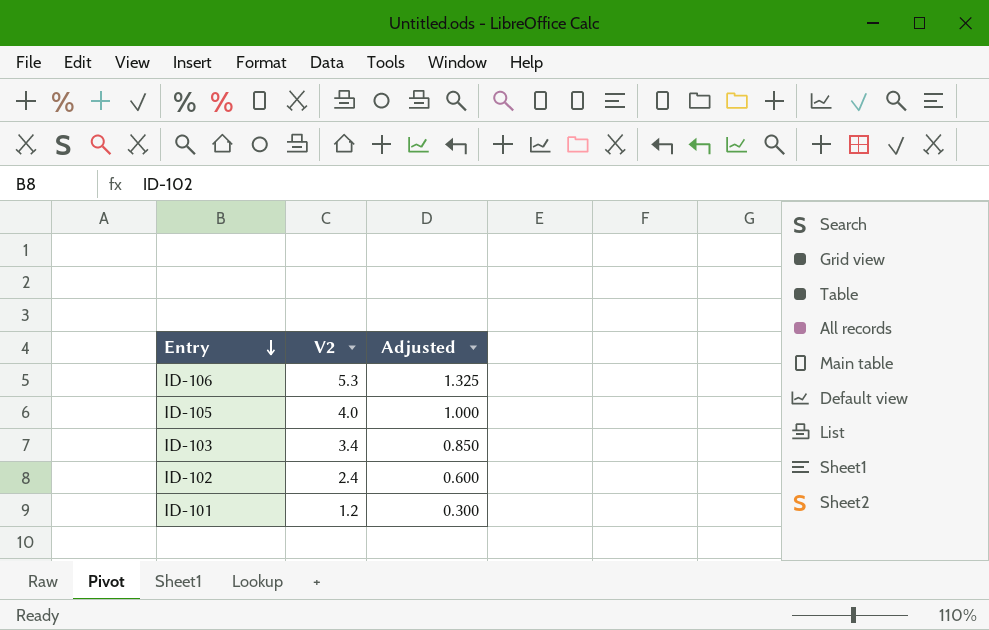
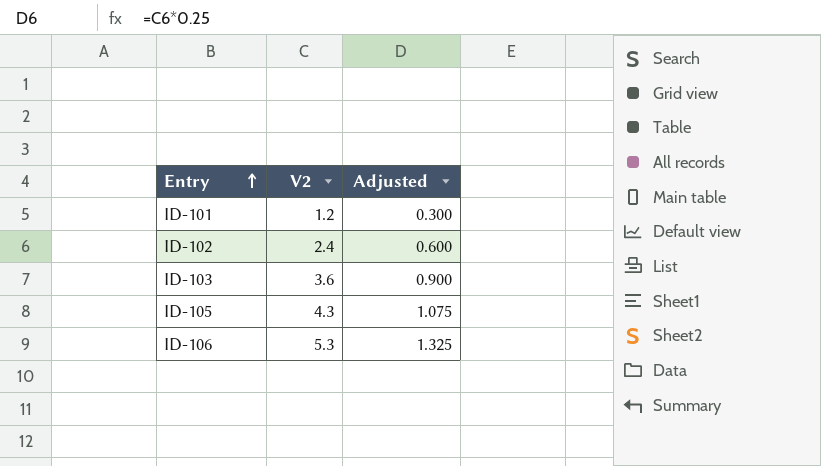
row order: Entry descending -> Entry ascending
ID-103 | V2: 3.4 -> 3.6
ID-103 | Adjusted: 0.850 -> 0.900
ID-105 | V2: 4.0 -> 4.3
ID-105 | Adjusted: 1.000 -> 1.075

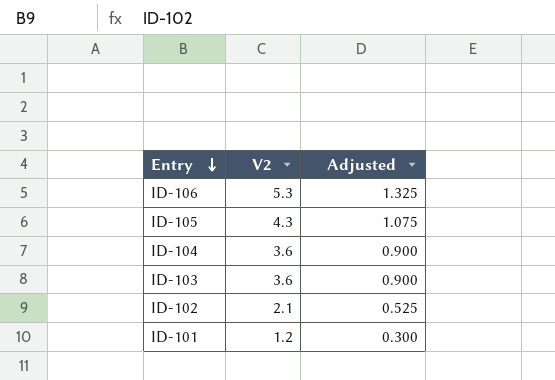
row order: Entry ascending -> Entry descending
row ID-104: none -> 3.6 | 0.900
ID-102 | V2: 2.4 -> 2.1
ID-102 | Adjusted: 0.600 -> 0.525

